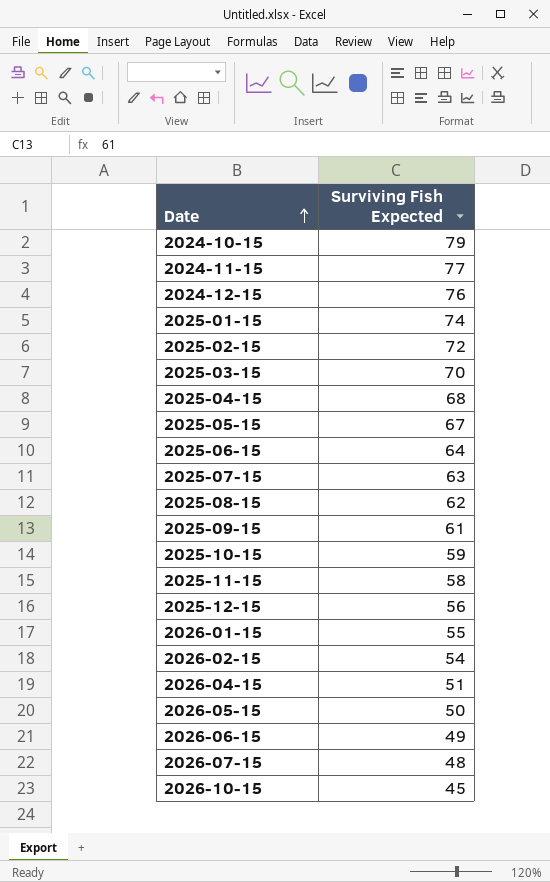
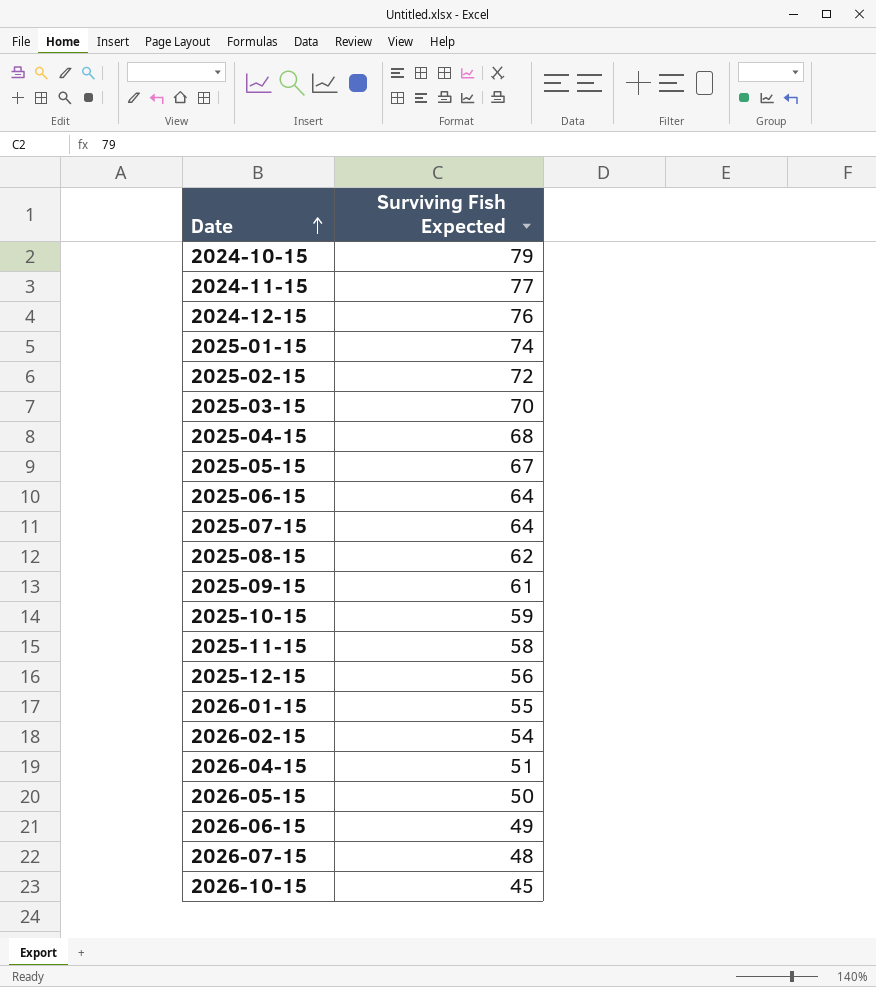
2025-07-15 | Surviving Fish Expected: 63 -> 64

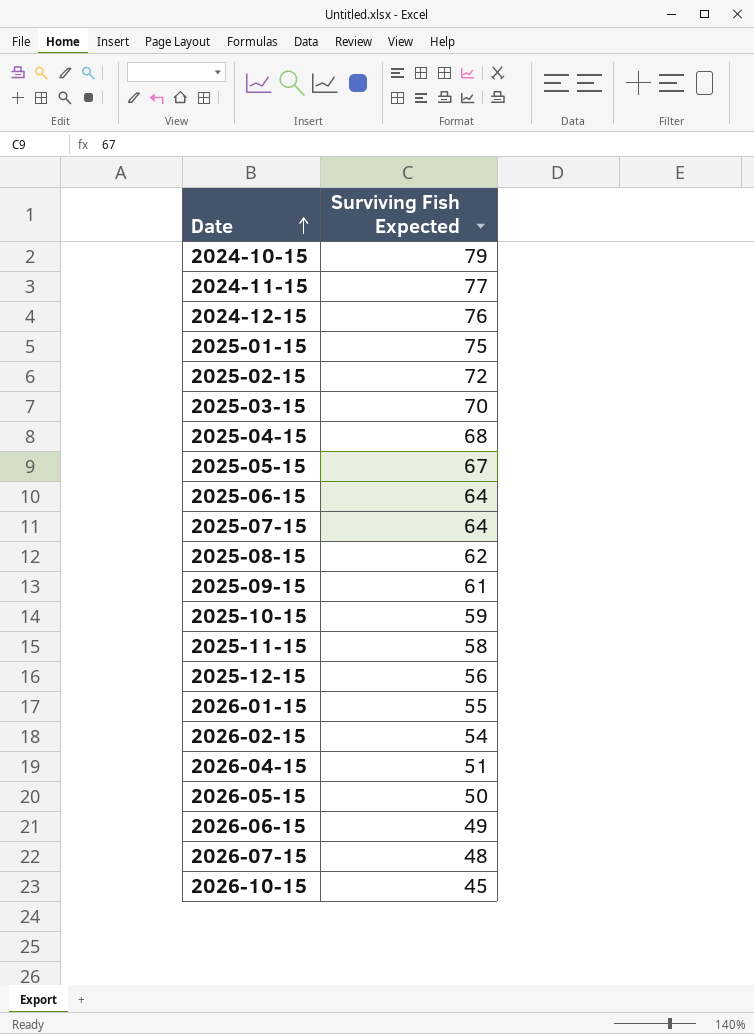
2025-01-15 | Surviving Fish Expected: 74 -> 75

